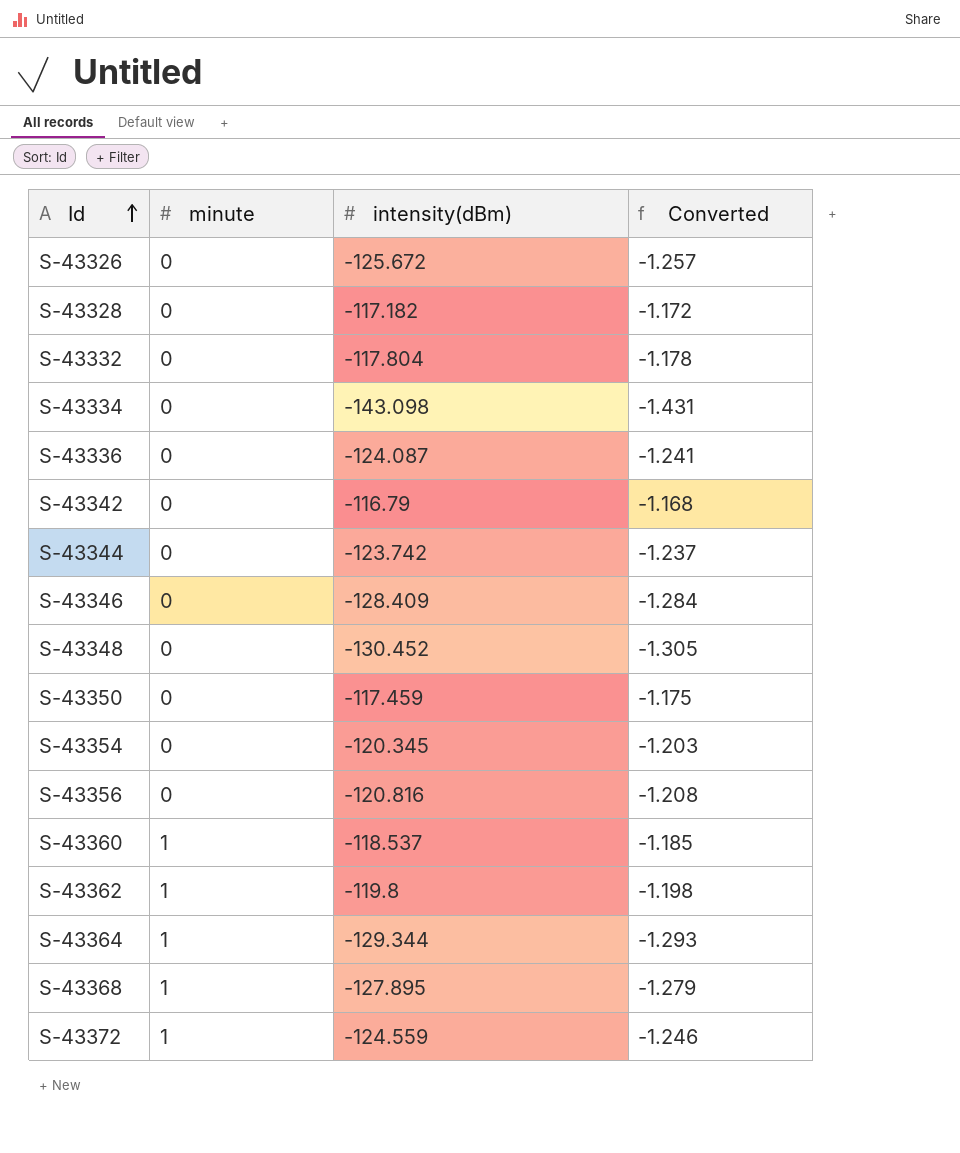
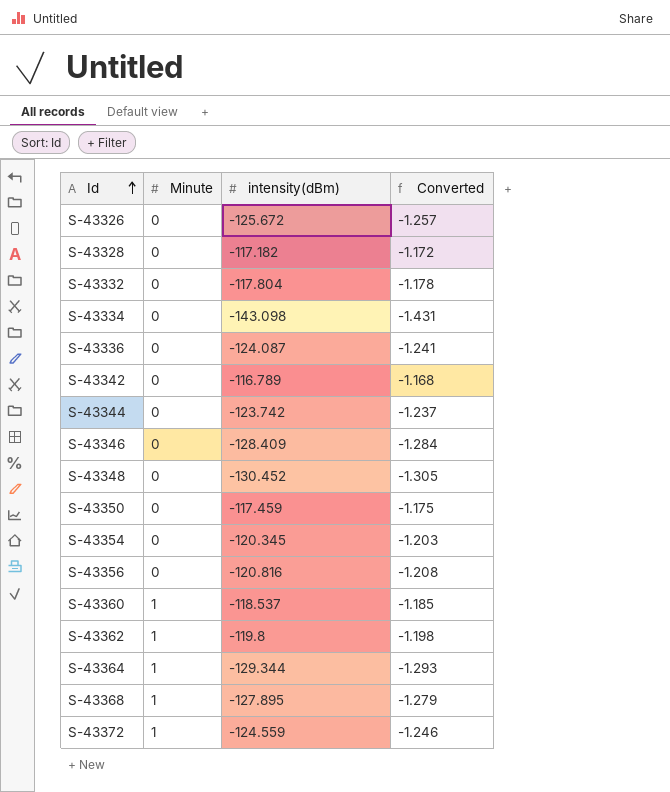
column name: minute -> Minute
S-43342 | intensity(dBm): -116.79 -> -116.789

